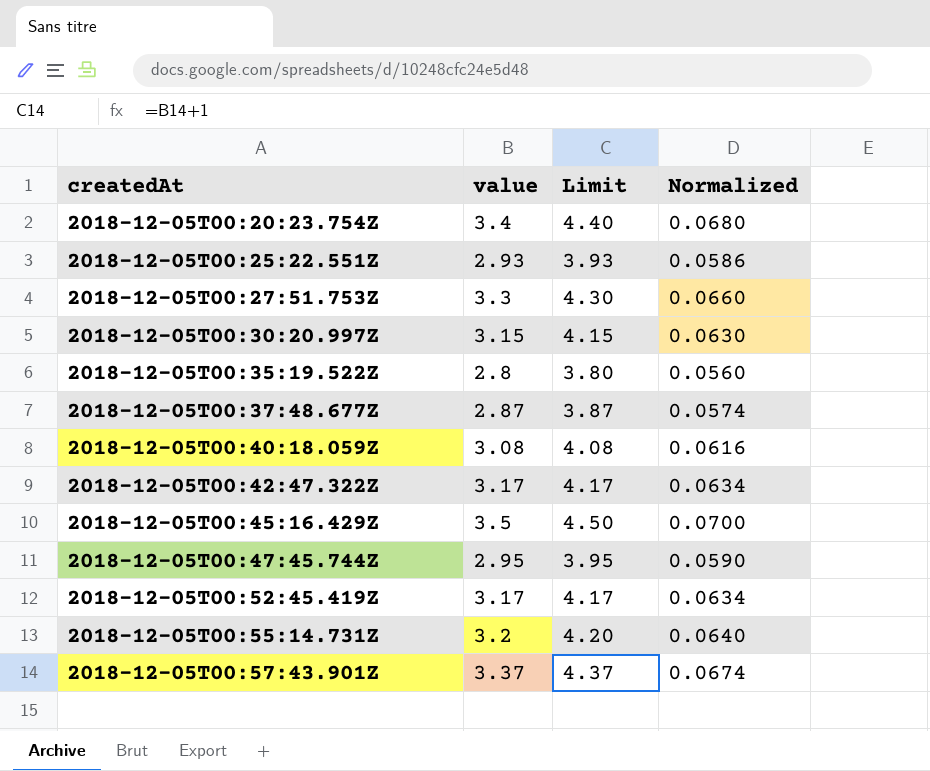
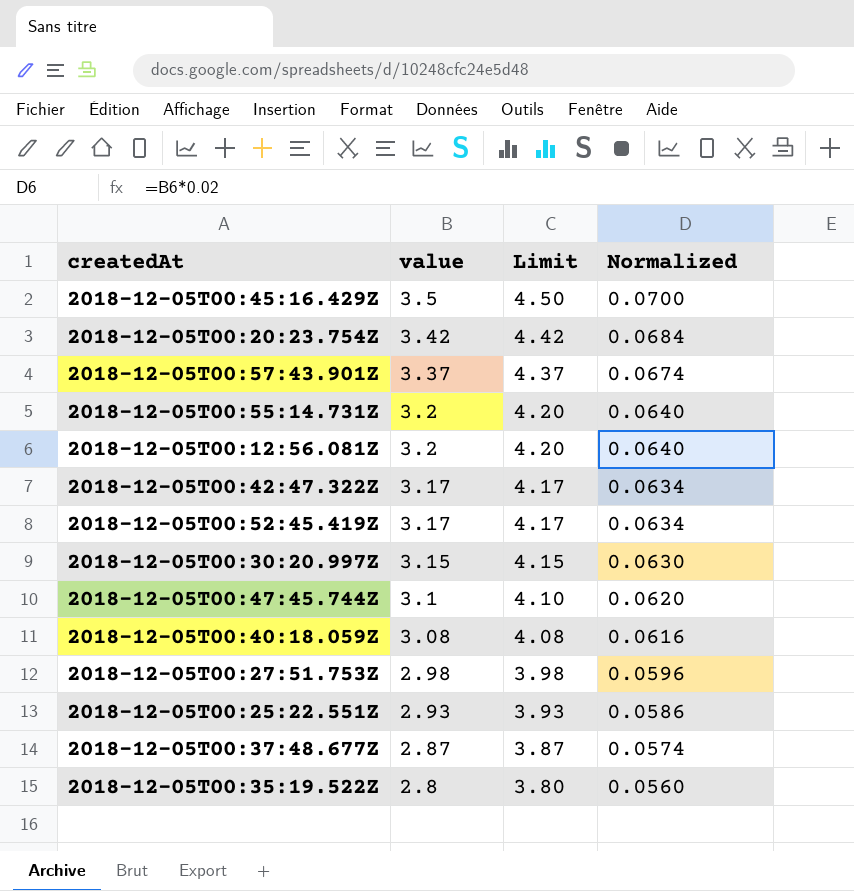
row order: createdAt ascending -> value descending
2018-12-05T00:20:23.754Z | value: 3.4 -> 3.42
2018-12-05T00:20:23.754Z | Limit: 4.40 -> 4.42
2018-12-05T00:20:23.754Z | Normalized: 0.0680 -> 0.0684
row 2018-12-05T00:12:56.081Z: none -> 3.2 | 4.20 | 0.0640
2018-12-05T00:47:45.744Z | value: 2.95 -> 3.1
2018-12-05T00:47:45.744Z | Limit: 3.95 -> 4.10
2018-12-05T00:47:45.744Z | Normalized: 0.0590 -> 0.0620
2018-12-05T00:27:51.753Z | value: 3.3 -> 2.98
2018-12-05T00:27:51.753Z | Limit: 4.30 -> 3.98
2018-12-05T00:27:51.753Z | Normalized: 0.0660 -> 0.0596

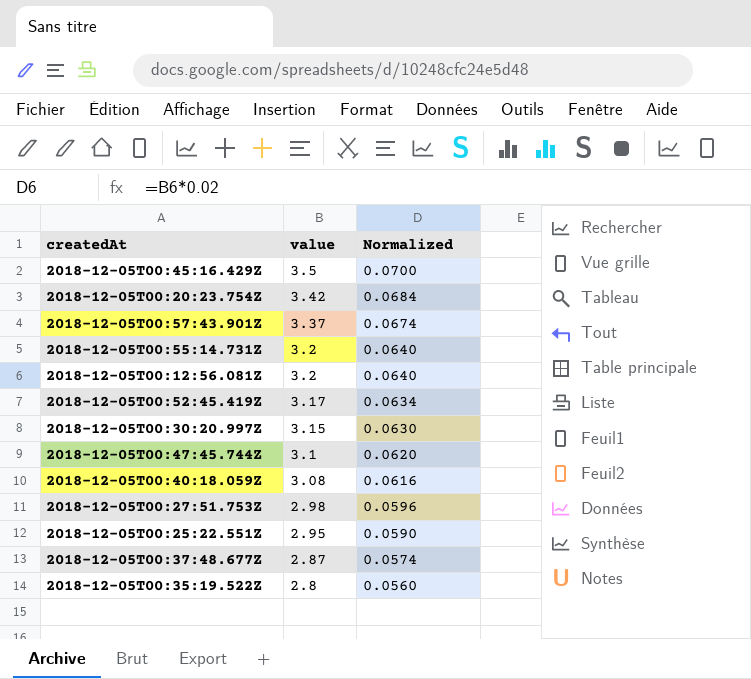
column Limit | formula: [value] + 1 -> none
row 2018-12-05T00:42:47.322Z: 3.17 | 4.17 | 0.0634 -> none
2018-12-05T00:25:22.551Z | value: 2.93 -> 2.95
2018-12-05T00:25:22.551Z | Normalized: 0.0586 -> 0.0590

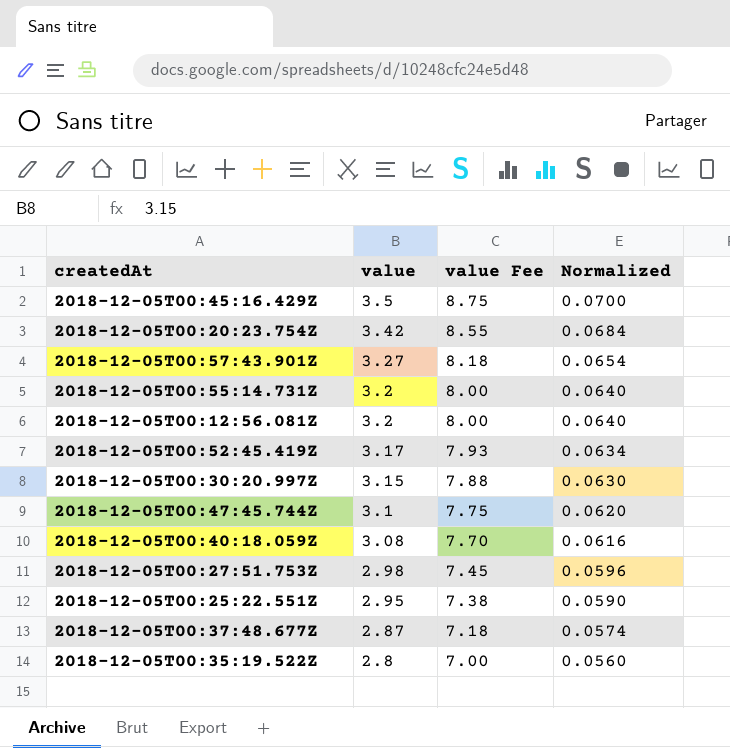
column value Fee | formula: none -> [value] * 2.5
2018-12-05T00:57:43.901Z | value: 3.37 -> 3.27
2018-12-05T00:57:43.901Z | Normalized: 0.0674 -> 0.0654

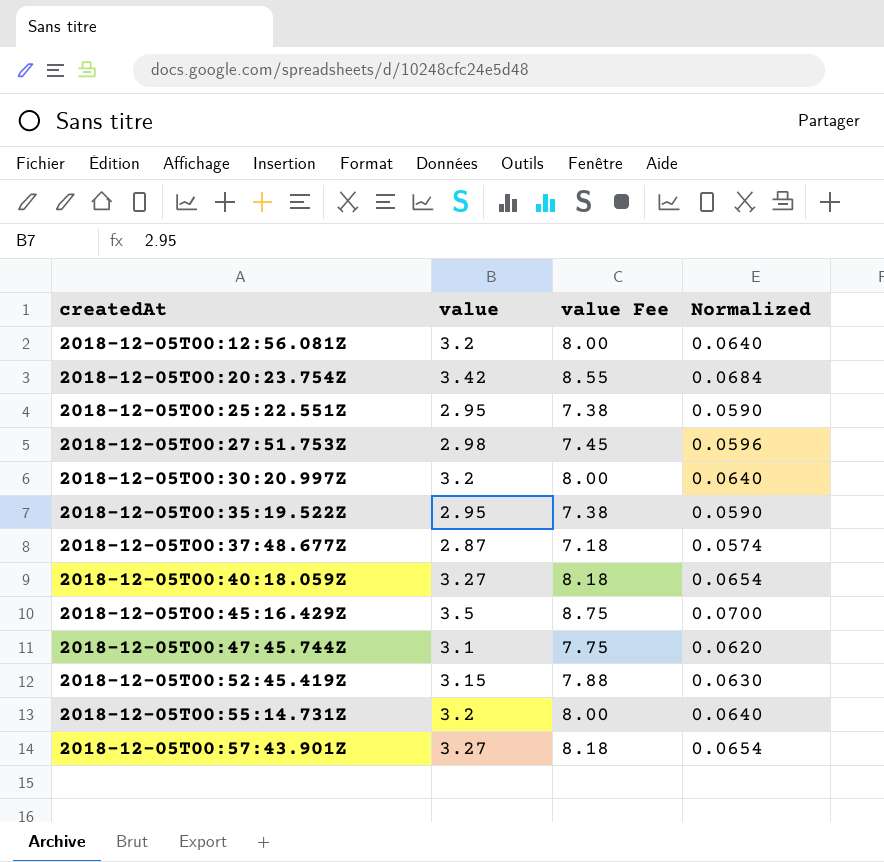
row order: value descending -> createdAt ascending
2018-12-05T00:30:20.997Z | value: 3.15 -> 3.2
2018-12-05T00:30:20.997Z | value Fee: 7.88 -> 8.00
2018-12-05T00:30:20.997Z | Normalized: 0.0630 -> 0.0640
2018-12-05T00:35:19.522Z | value: 2.8 -> 2.95
2018-12-05T00:35:19.522Z | value Fee: 7.00 -> 7.38
2018-12-05T00:35:19.522Z | Normalized: 0.0560 -> 0.0590
2018-12-05T00:40:18.059Z | value: 3.08 -> 3.27
2018-12-05T00:40:18.059Z | value Fee: 7.70 -> 8.18
2018-12-05T00:40:18.059Z | Normalized: 0.0616 -> 0.0654
2018-12-05T00:52:45.419Z | value: 3.17 -> 3.15
2018-12-05T00:52:45.419Z | value Fee: 7.93 -> 7.88
2018-12-05T00:52:45.419Z | Normalized: 0.0634 -> 0.0630

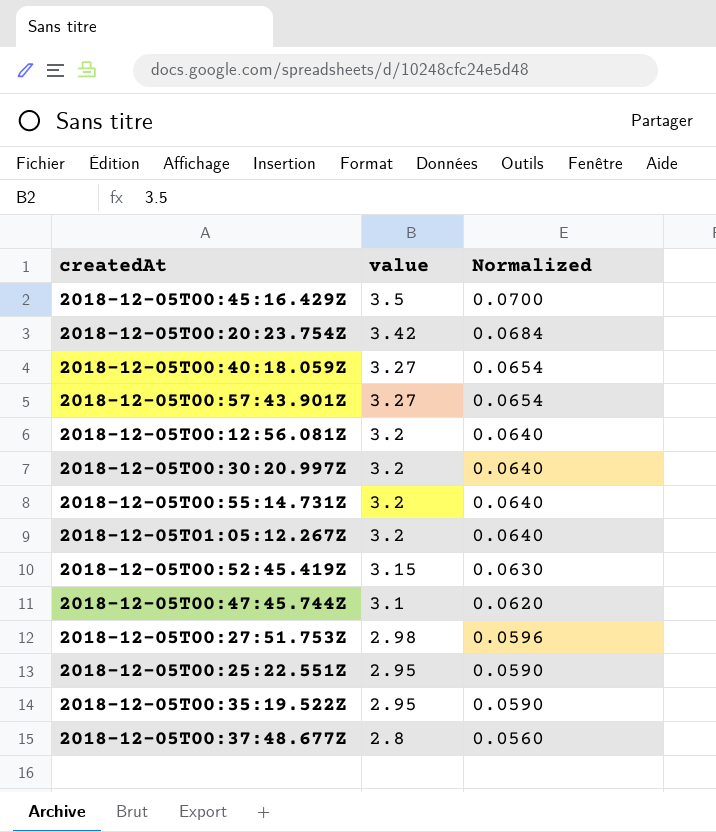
row order: createdAt ascending -> value descending
column value Fee | formula: [value] * 2.5 -> none
row 2018-12-05T01:05:12.267Z: none -> 3.2 | 0.0640
2018-12-05T00:37:48.677Z | value: 2.87 -> 2.8
2018-12-05T00:37:48.677Z | Normalized: 0.0574 -> 0.0560

